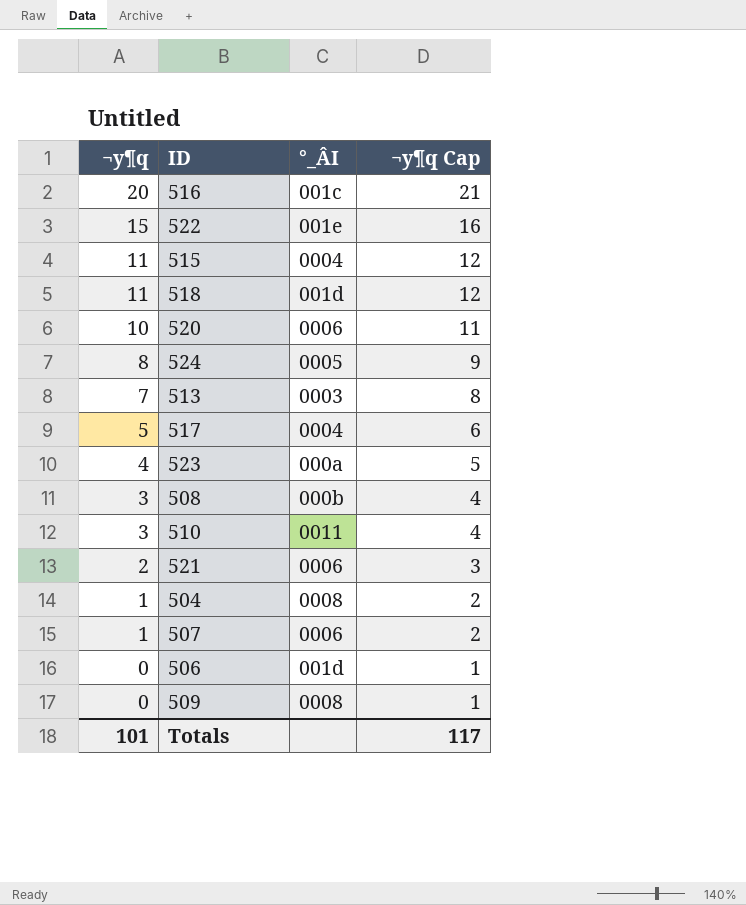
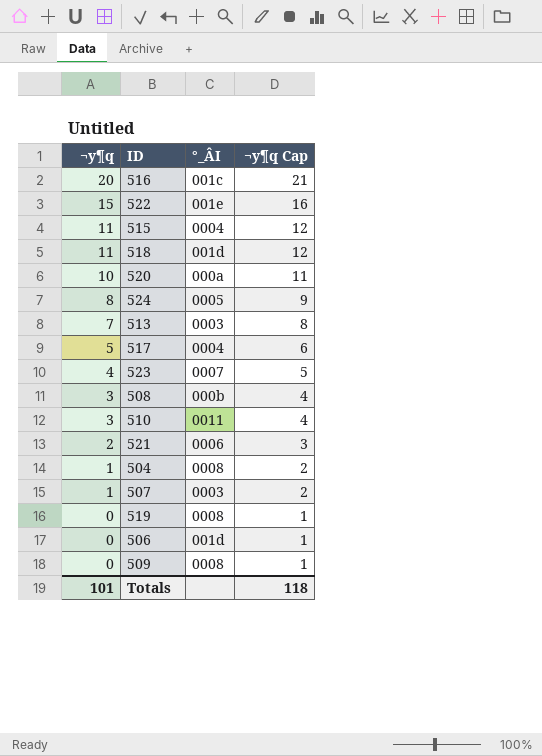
520 | °_ÂI: 0006 -> 000a
523 | °_ÂI: 000a -> 0007
507 | °_ÂI: 0006 -> 0003
row 519: none -> 0 | 0008 | 1
Totals | ¬y¶q Cap: 117 -> 118

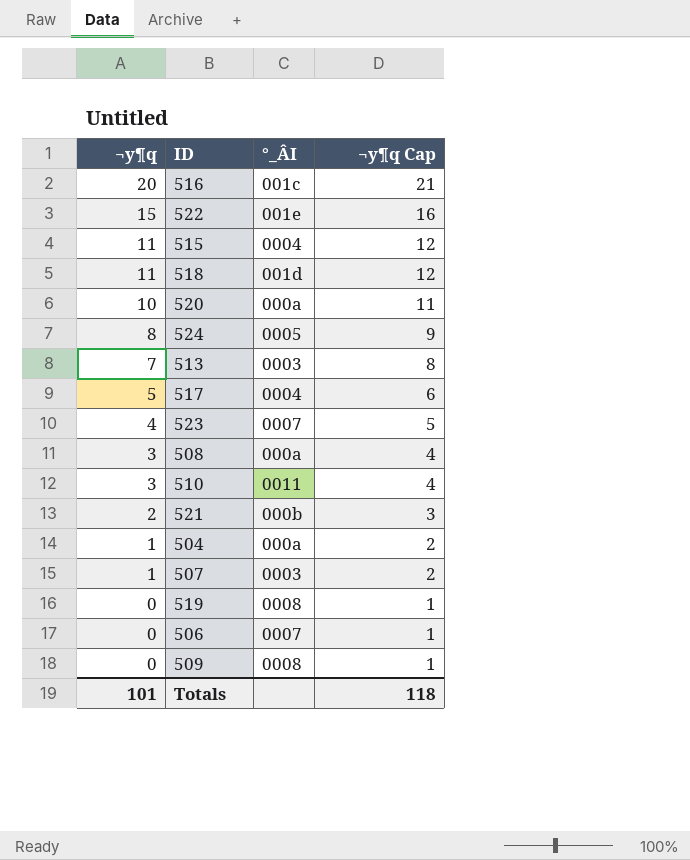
508 | °_ÂI: 000b -> 000a
521 | °_ÂI: 0006 -> 000b
504 | °_ÂI: 0008 -> 000a
506 | °_ÂI: 001d -> 0007

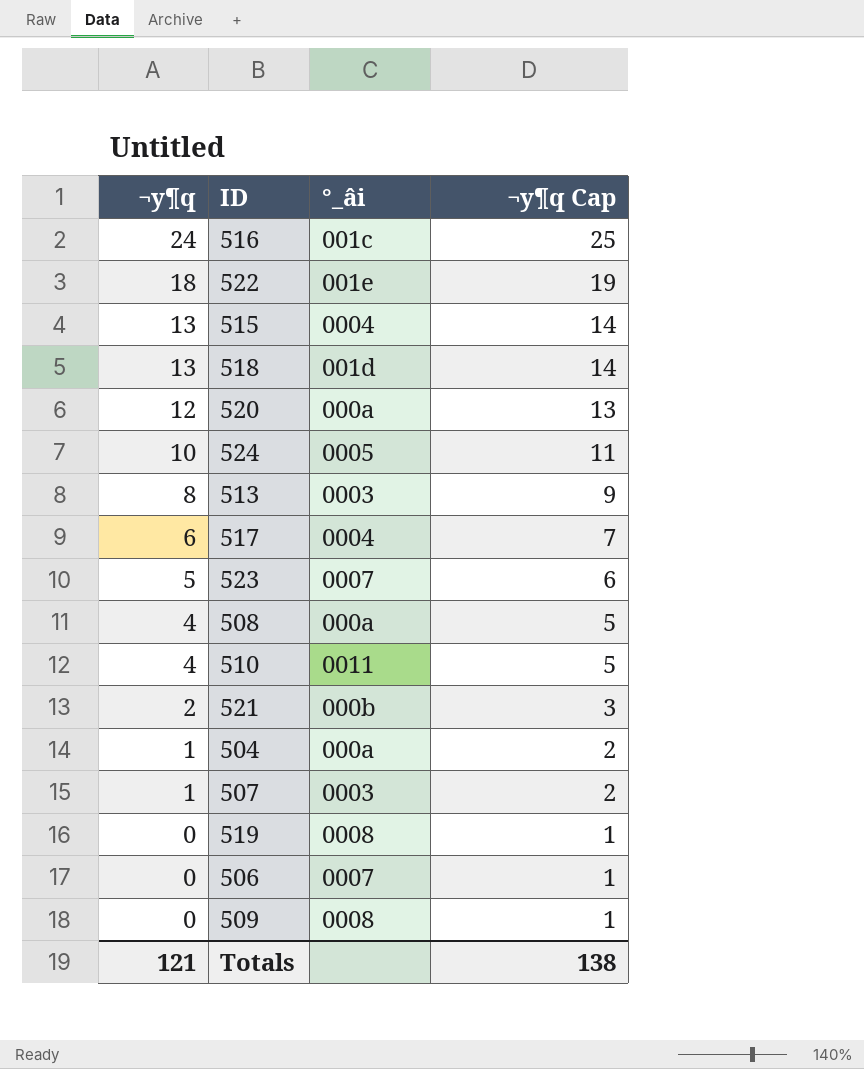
column name: °_ÂI -> °_âi
516 | ¬y¶q: 20 -> 24
516 | ¬y¶q Cap: 21 -> 25
522 | ¬y¶q: 15 -> 18
522 | ¬y¶q Cap: 16 -> 19
515 | ¬y¶q: 11 -> 13
515 | ¬y¶q Cap: 12 -> 14
518 | ¬y¶q: 11 -> 13
518 | ¬y¶q Cap: 12 -> 14
520 | ¬y¶q: 10 -> 12
520 | ¬y¶q Cap: 11 -> 13
524 | ¬y¶q: 8 -> 10
524 | ¬y¶q Cap: 9 -> 11
513 | ¬y¶q: 7 -> 8
513 | ¬y¶q Cap: 8 -> 9
517 | ¬y¶q: 5 -> 6
517 | ¬y¶q Cap: 6 -> 7
523 | ¬y¶q: 4 -> 5
523 | ¬y¶q Cap: 5 -> 6
508 | ¬y¶q: 3 -> 4
508 | ¬y¶q Cap: 4 -> 5
510 | ¬y¶q: 3 -> 4
510 | ¬y¶q Cap: 4 -> 5
Totals | ¬y¶q: 101 -> 121
Totals | ¬y¶q Cap: 118 -> 138

